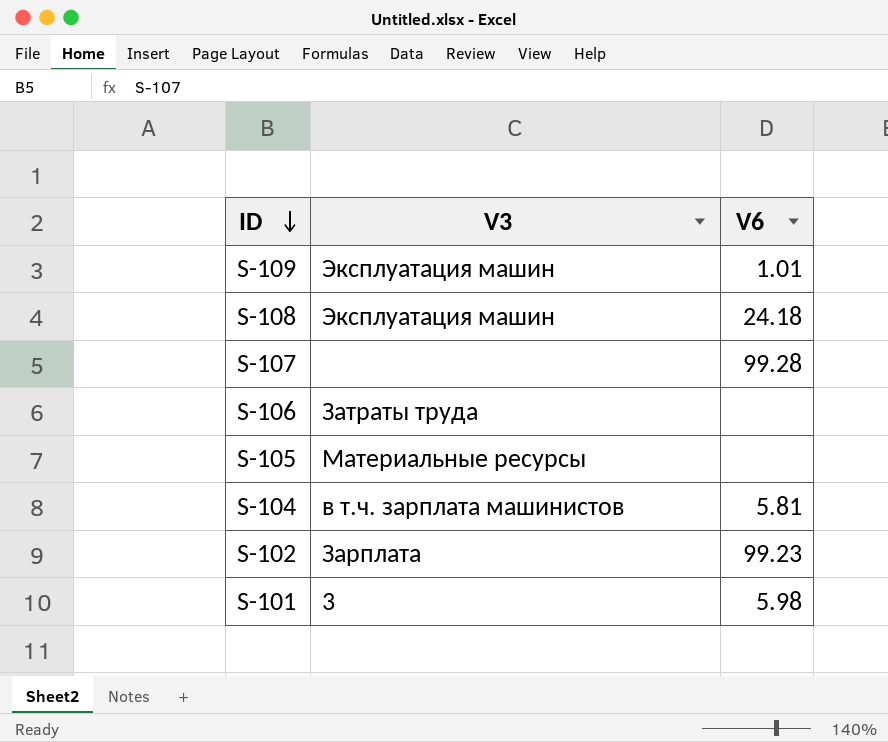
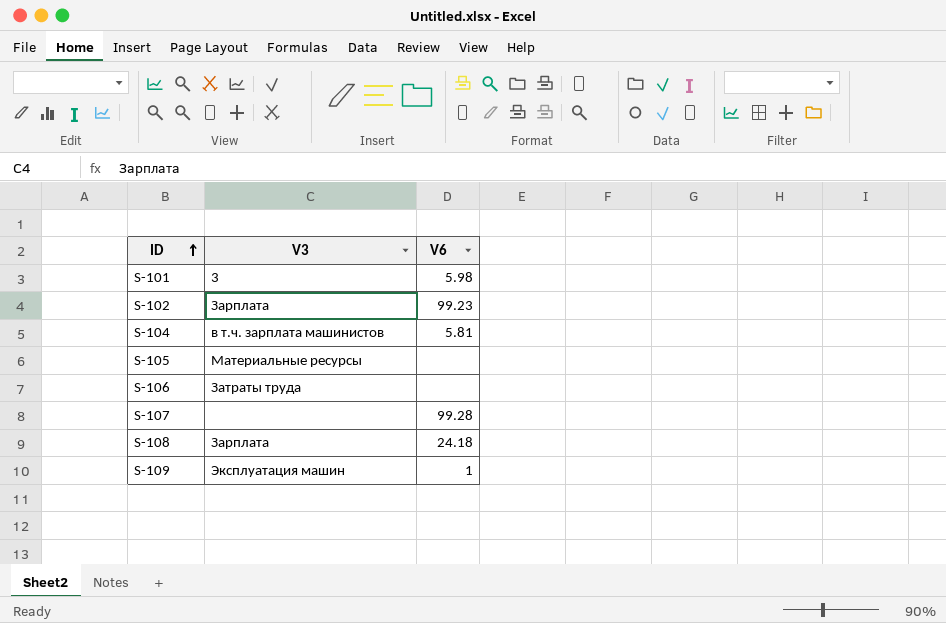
row order: ID descending -> ID ascending
S-108 | V3: Эксплуатация машин -> Зарплата
S-109 | V6: 1.01 -> 1

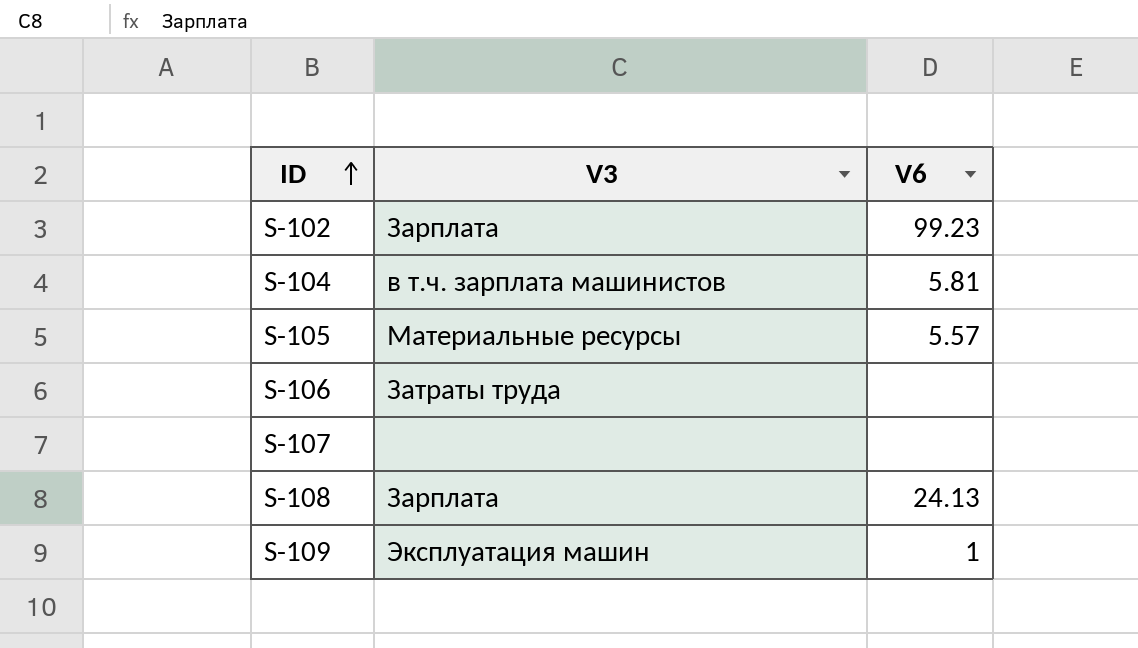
row S-101: 3 | 5.98 -> none
S-105 | V6: none -> 5.57
S-107 | V6: 99.28 -> none
S-108 | V6: 24.18 -> 24.13

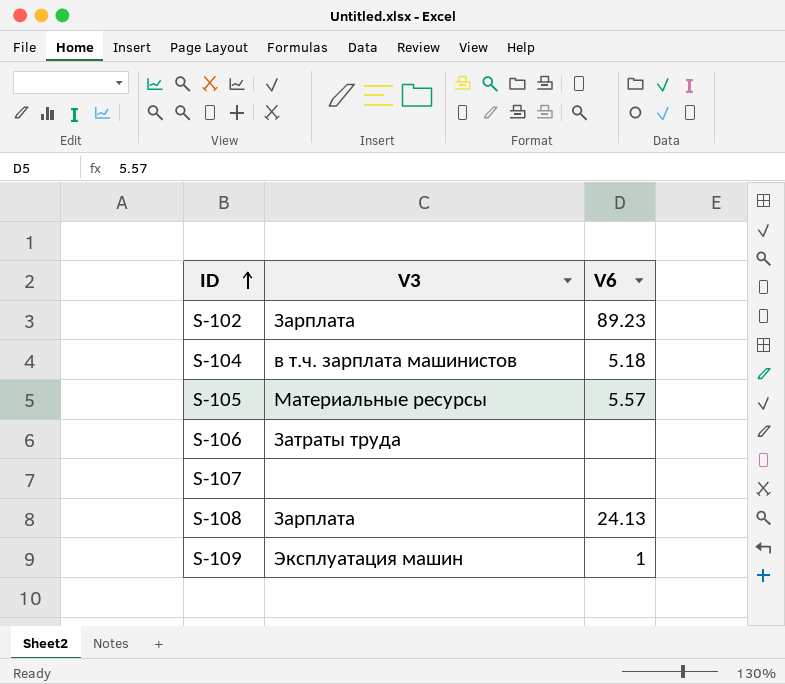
S-102 | V6: 99.23 -> 89.23
S-104 | V6: 5.81 -> 5.18

